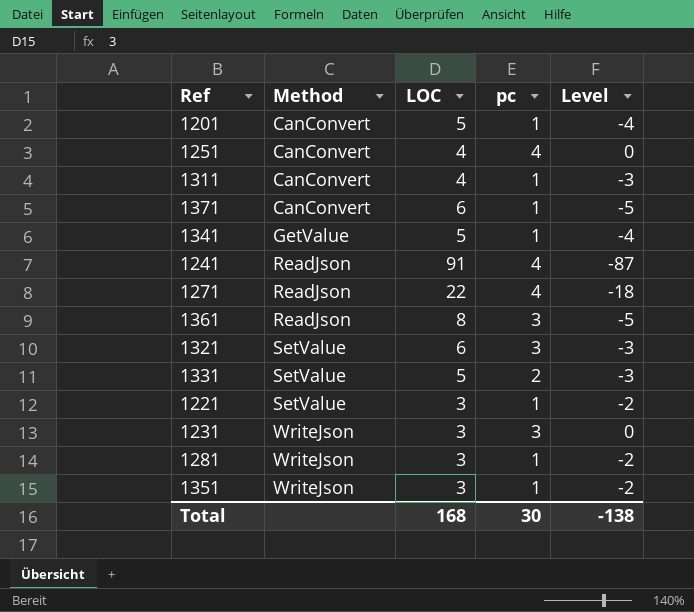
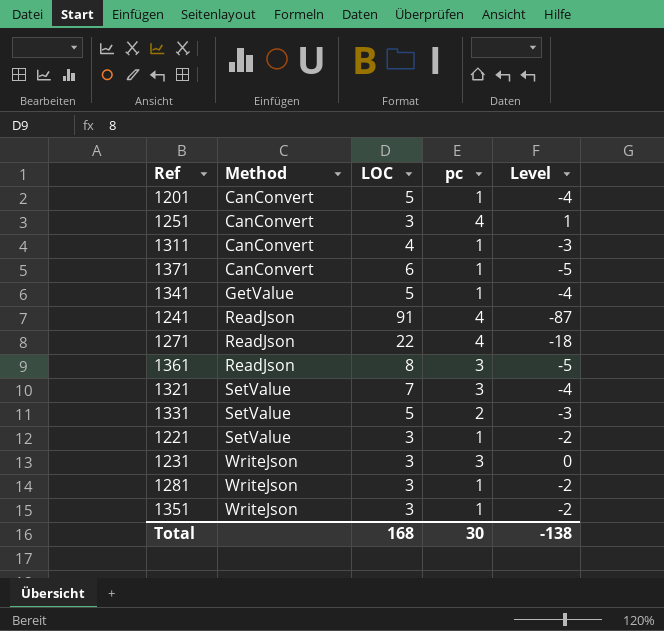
1251 | LOC: 4 -> 3
1251 | Level: 0 -> 1
1321 | LOC: 6 -> 7
1321 | Level: -3 -> -4

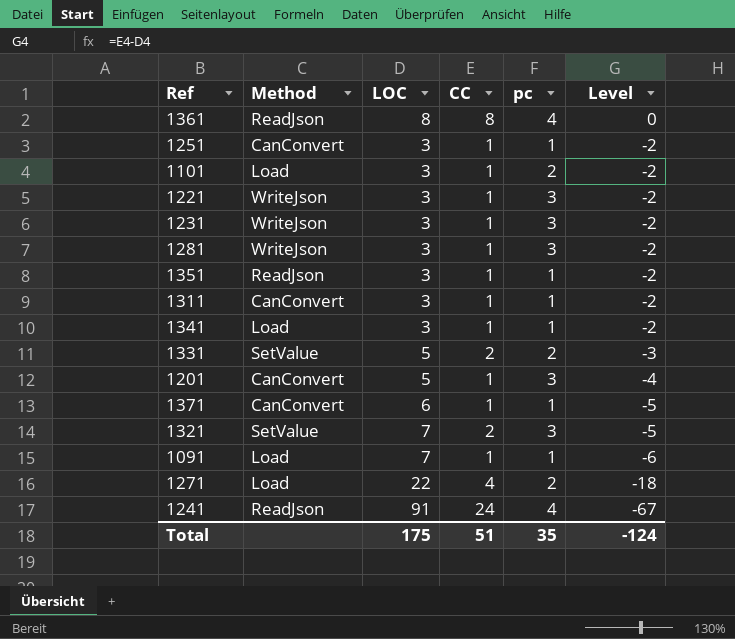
row order: Method ascending -> Level descending
column CC | position: none -> 4
column Level | formula: [pc] - [LOC] -> [CC] - [LOC]
1361 | pc: 3 -> 4
1251 | pc: 4 -> 1
row 1101: none -> Load | 3 | 1 | 2 | -2
1221 | Method: SetValue -> WriteJson
1221 | pc: 1 -> 3
1281 | pc: 1 -> 3
1351 | Method: WriteJson -> ReadJson
1311 | LOC: 4 -> 3
1341 | Method: GetValue -> Load
1341 | LOC: 5 -> 3
1201 | pc: 1 -> 3
row 1091: none -> Load | 7 | 1 | 1 | -6
1271 | Method: ReadJson -> Load
1271 | pc: 4 -> 2
Total | LOC: 168 -> 175
Total | pc: 30 -> 35
Total | Level: -138 -> -124

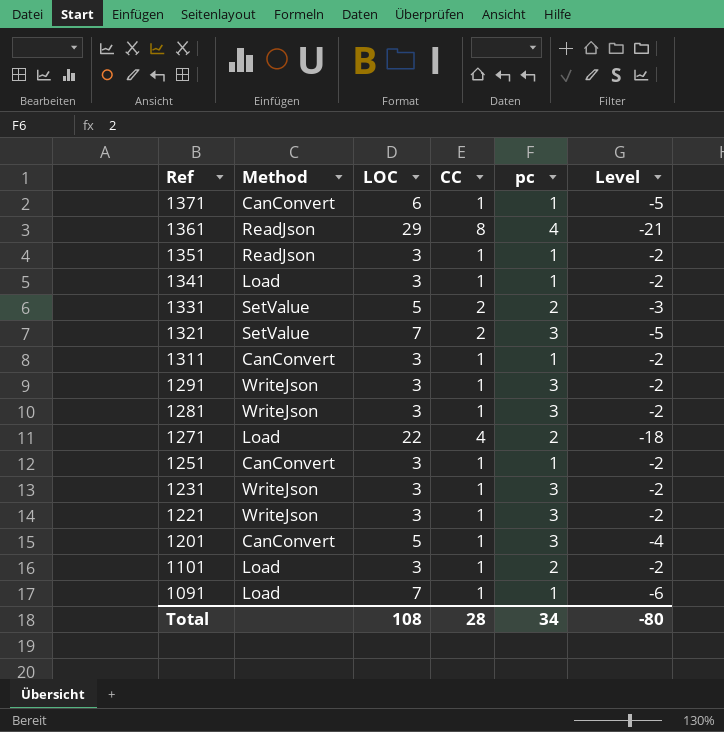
row order: Level descending -> Ref descending
row 1241: ReadJson | 91 | 24 | 4 | -67 -> none
1361 | LOC: 8 -> 29
1361 | Level: 0 -> -21
row 1291: none -> WriteJson | 3 | 1 | 3 | -2
Total | LOC: 175 -> 108
Total | CC: 51 -> 28
Total | pc: 35 -> 34
Total | Level: -124 -> -80

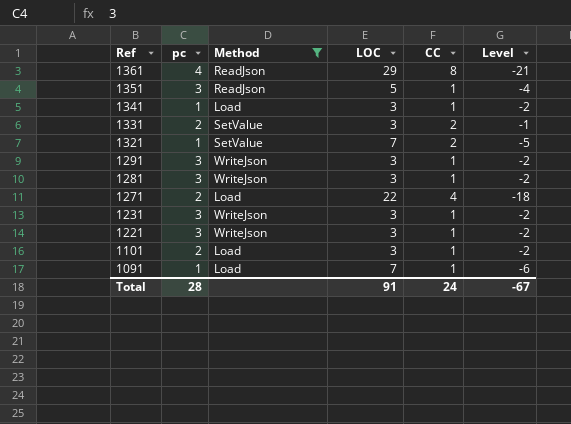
filter: none -> Method != CanConvert
column pc | position: 5 -> 2
1351 | pc: 1 -> 3
1351 | LOC: 3 -> 5
1351 | Level: -2 -> -4
1331 | LOC: 5 -> 3
1331 | Level: -3 -> -1
1321 | pc: 3 -> 1
Total | pc: 34 -> 28
Total | LOC: 108 -> 91
Total | CC: 28 -> 24
Total | Level: -80 -> -67

